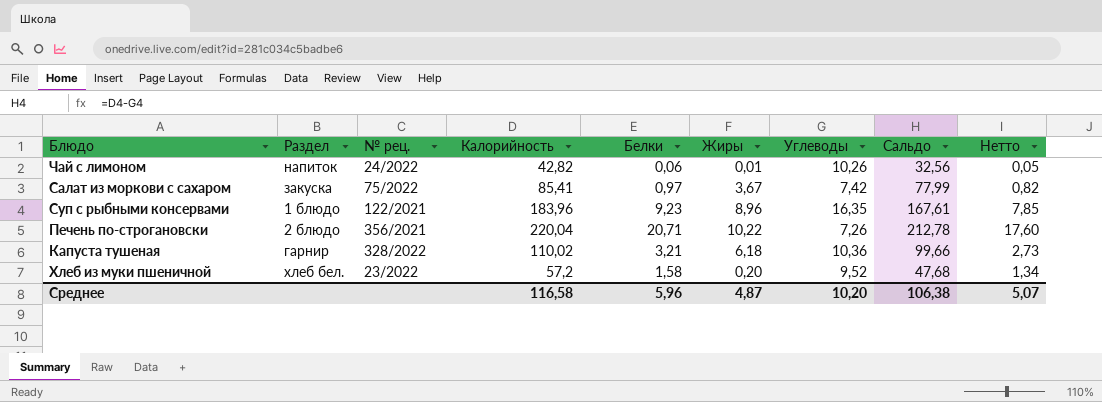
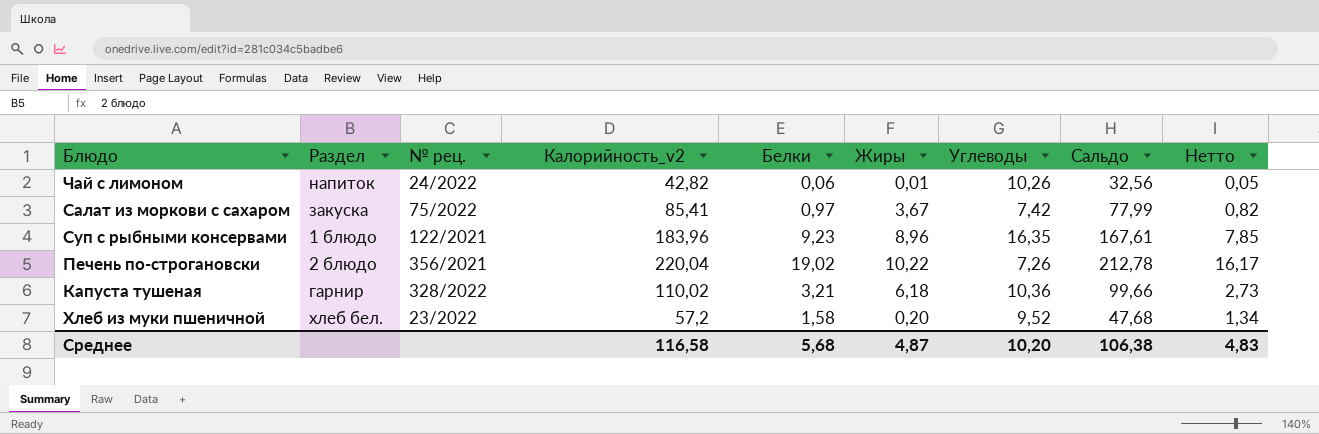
column name: Калорийность -> Калорийность_v2
Печень по-строгановски | Белки: 20,71 -> 19,02
Печень по-строгановски | Нетто: 17,60 -> 16,17
Среднее | Белки: 5,96 -> 5,68
Среднее | Нетто: 5,07 -> 4,83

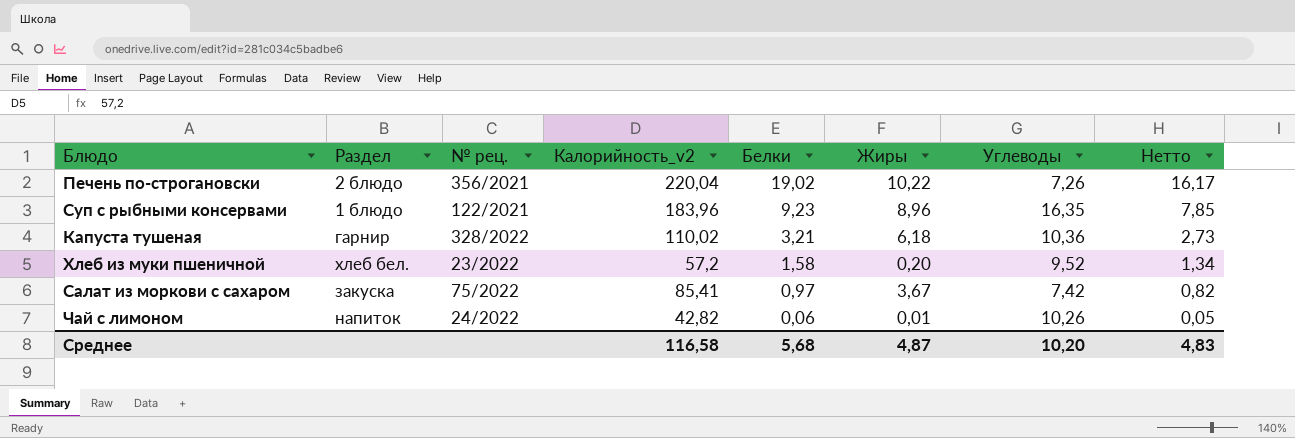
row order: none -> Белки descending
column Сальдо | formula: [Калорийность_v2] - [Углеводы] -> none

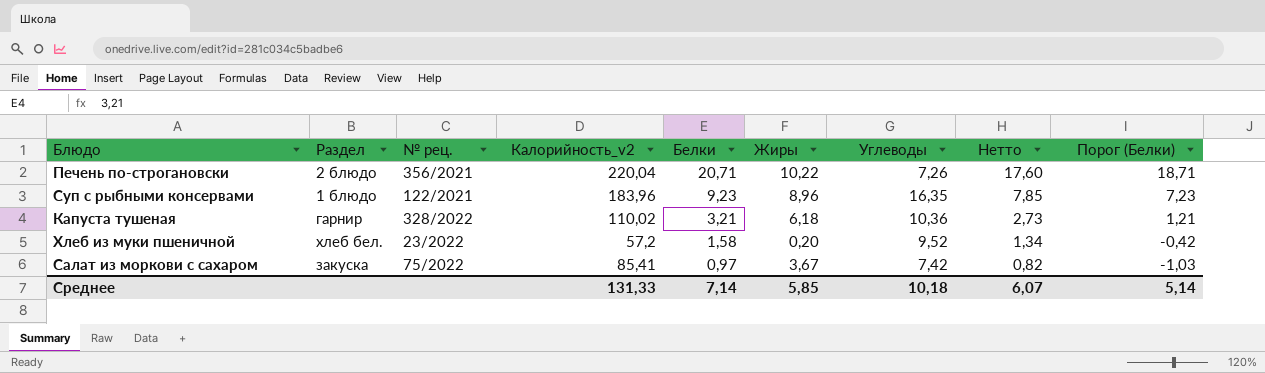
column Порог (Белки) | formula: none -> [Белки] - 2
row Чай с лимоном: напиток | 24/2022 | 42,82 | 0,06 | 0,01 | 10,26 | 0,05 -> none
Печень по-строгановски | Белки: 19,02 -> 20,71
Печень по-строгановски | Нетто: 16,17 -> 17,60
Среднее | Калорийность_v2: 116,58 -> 131,33
Среднее | Белки: 5,68 -> 7,14
Среднее | Жиры: 4,87 -> 5,85
Среднее | Углеводы: 10,20 -> 10,18
Среднее | Нетто: 4,83 -> 6,07

